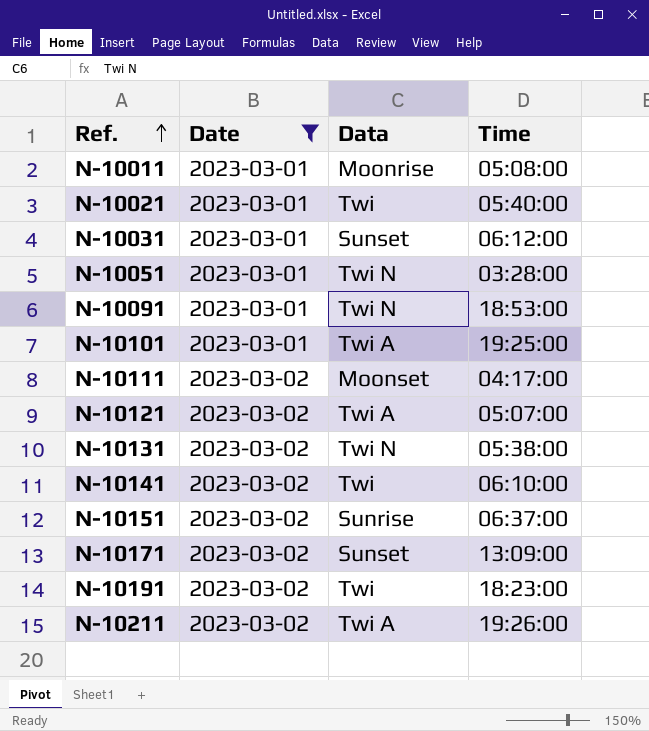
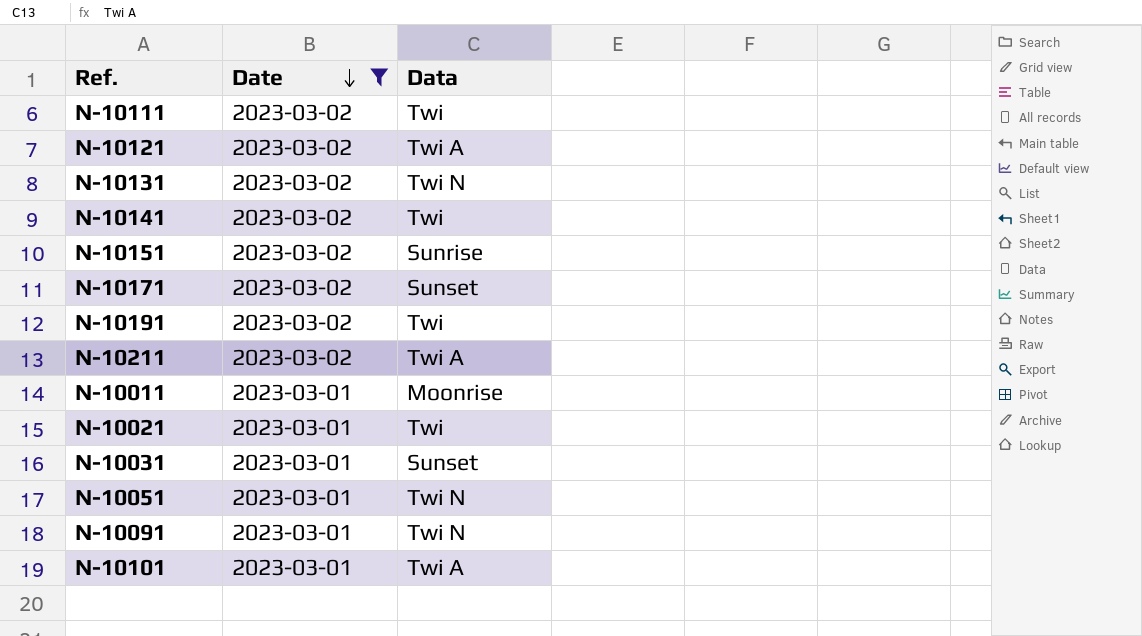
row order: Ref. ascending -> Date descending
column Time | position: 4 -> none
N-10111 | Data: Moonset -> Twi

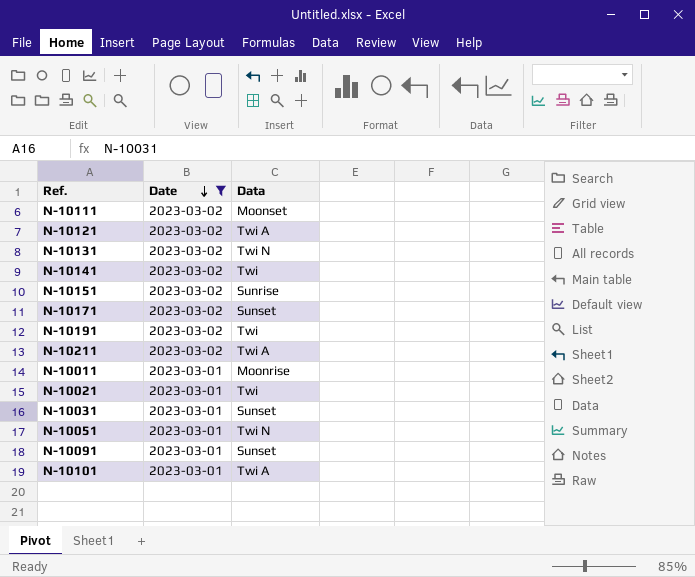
N-10111 | Data: Twi -> Moonset
N-10091 | Data: Twi N -> Sunset

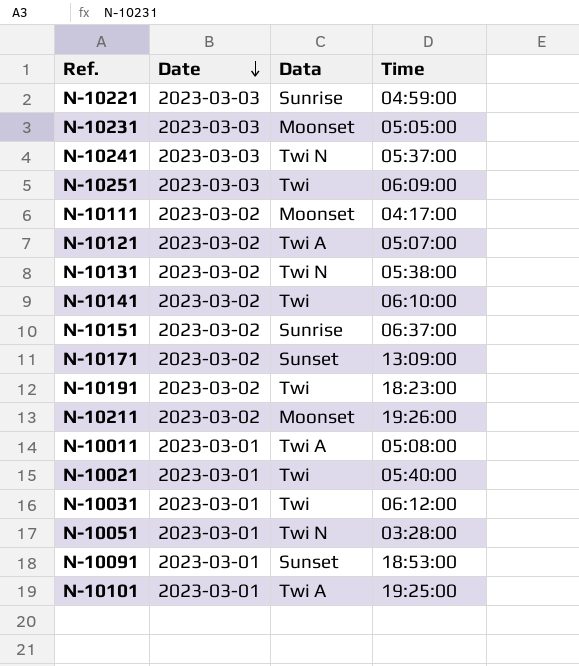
filter: Date != 2023-03-03 -> none
column Time | position: none -> 4
N-10211 | Data: Twi A -> Moonset
N-10011 | Data: Moonrise -> Twi A
N-10031 | Data: Sunset -> Twi

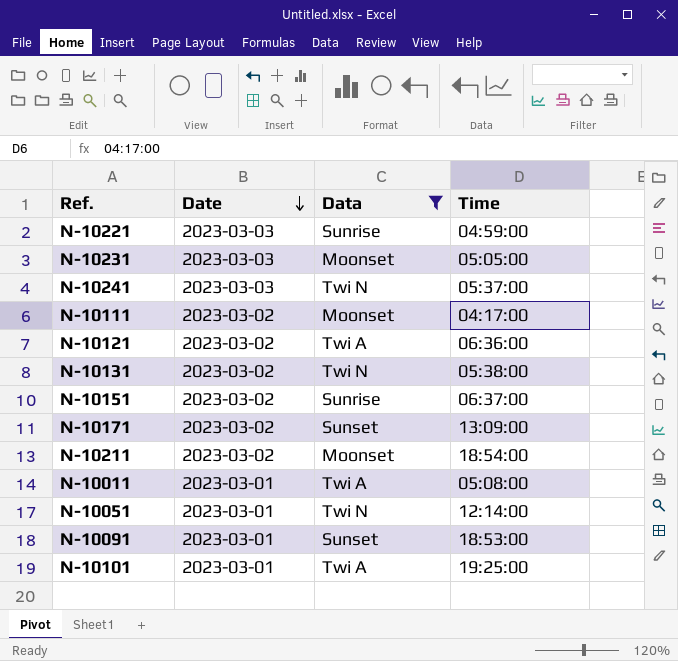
filter: none -> Data != Twi
N-10121 | Time: 05:07:00 -> 06:36:00
N-10211 | Time: 19:26:00 -> 18:54:00
N-10051 | Time: 03:28:00 -> 12:14:00

